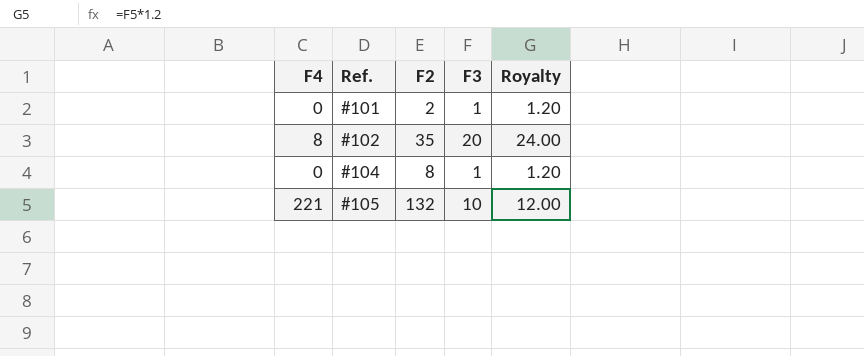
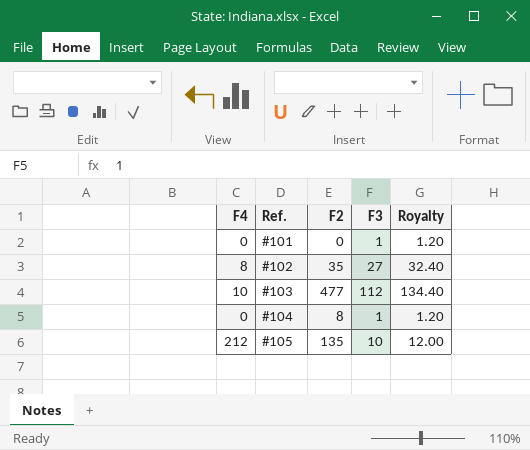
#101 | F2: 2 -> 0
#102 | F3: 20 -> 27
#102 | Royalty: 24.00 -> 32.40
row #103: none -> 10 | 477 | 112 | 134.40
#105 | F4: 221 -> 212
#105 | F2: 132 -> 135

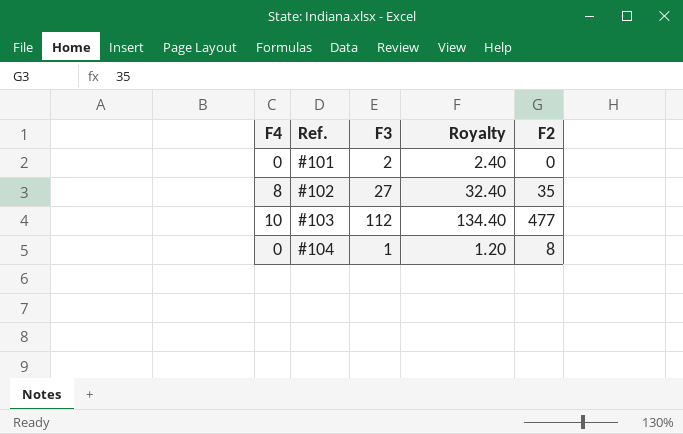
column F2 | position: 3 -> 5
row #105: 212 | 135 | 10 | 12.00 -> none
#101 | F3: 1 -> 2
#101 | Royalty: 1.20 -> 2.40

